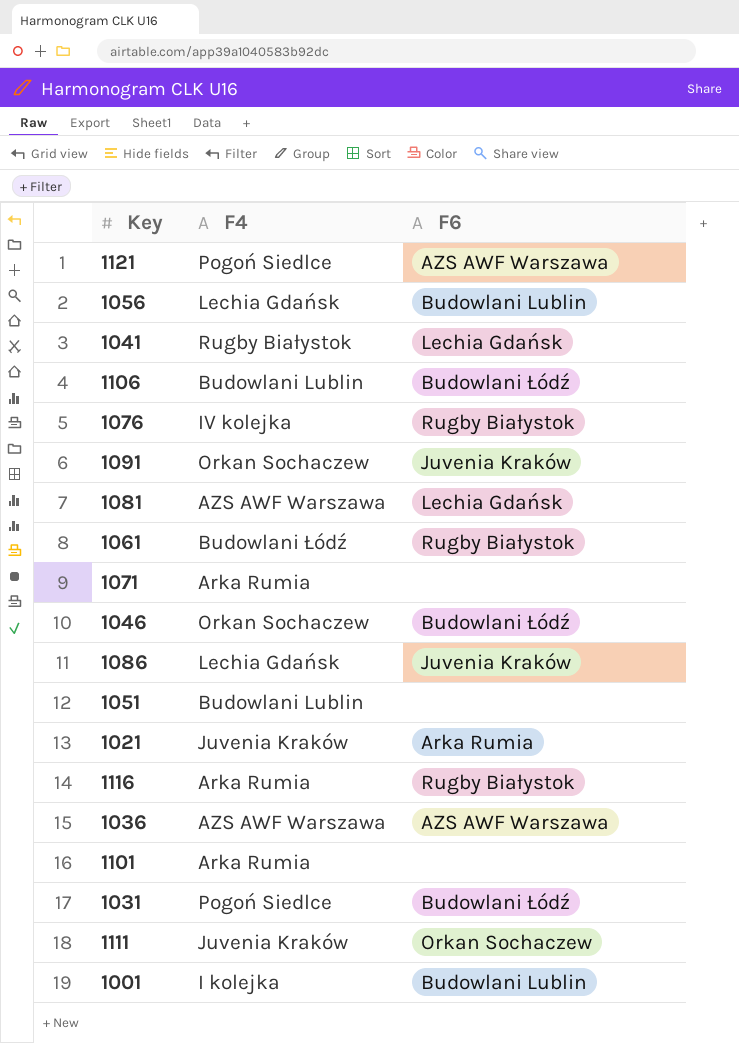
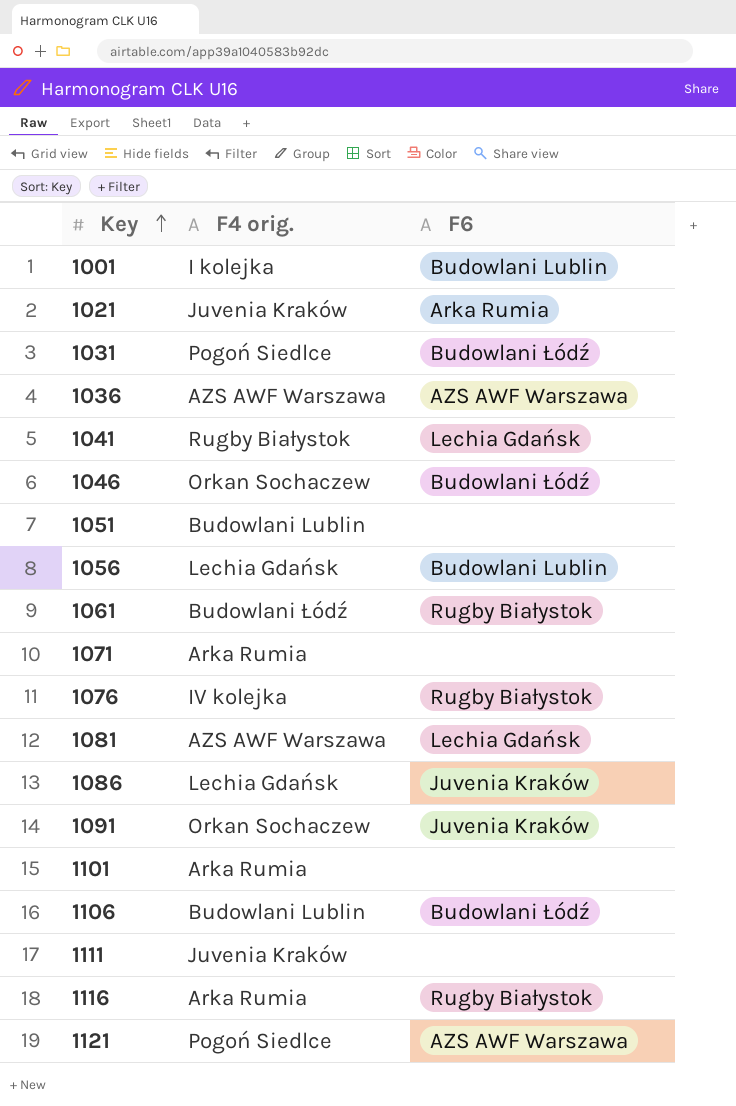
row order: none -> Key ascending
column name: F4 -> F4 orig.
1111 | F6: Orkan Sochaczew -> none

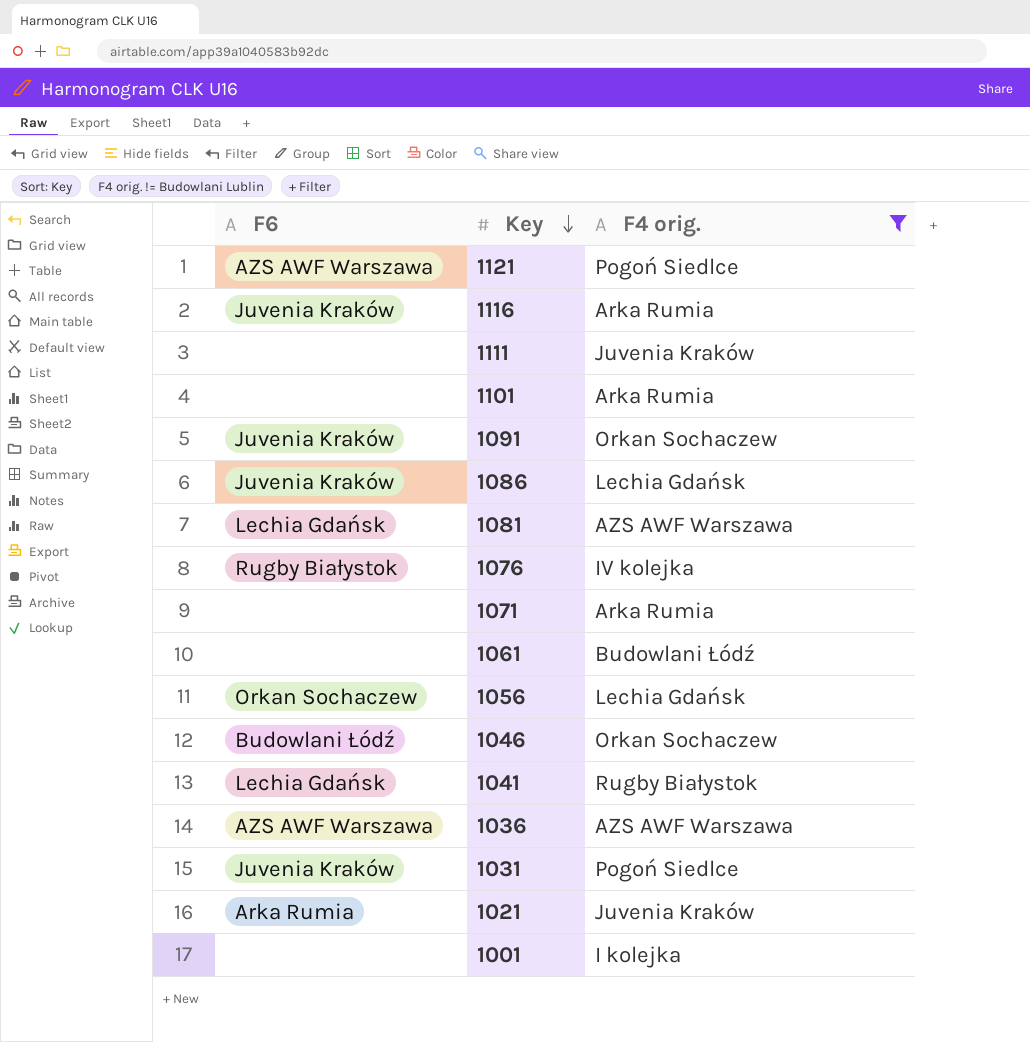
filter: none -> F4 orig. != Budowlani Lublin
row order: Key ascending -> Key descending
column F6 | position: 3 -> 1
1116 | F6: Rugby Białystok -> Juvenia Kraków
1061 | F6: Rugby Białystok -> none
1056 | F6: Budowlani Lublin -> Orkan Sochaczew
1031 | F6: Budowlani Łódź -> Juvenia Kraków
1001 | F6: Budowlani Lublin -> none

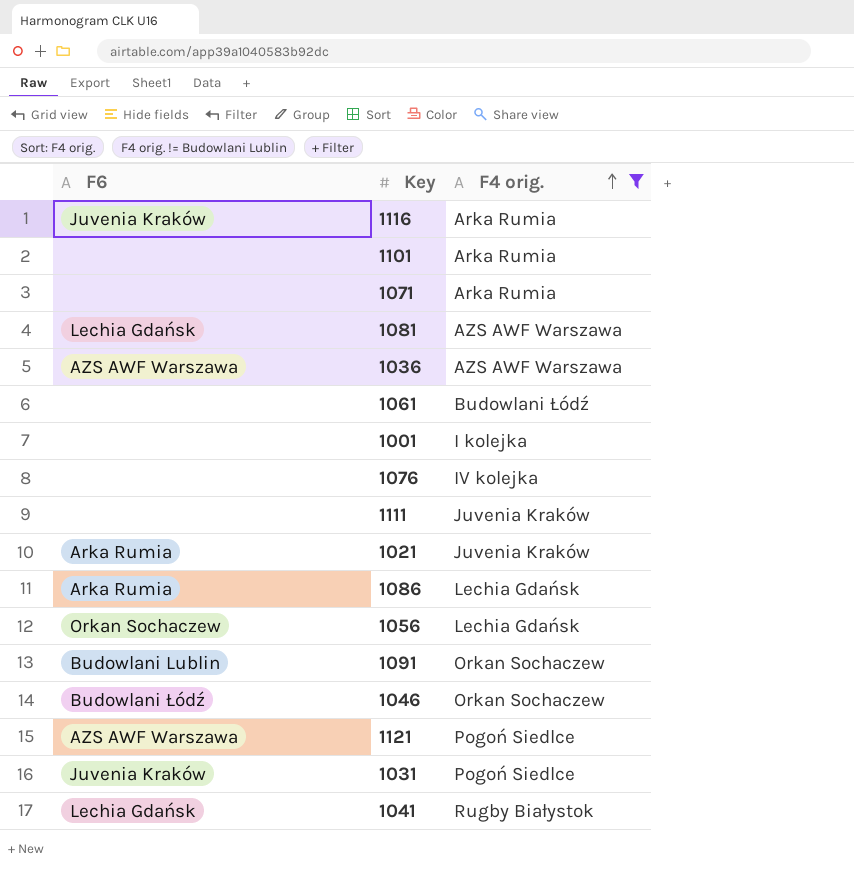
row order: Key descending -> F4 orig. ascending
1076 | F6: Rugby Białystok -> none
1086 | F6: Juvenia Kraków -> Arka Rumia
1091 | F6: Juvenia Kraków -> Budowlani Lublin

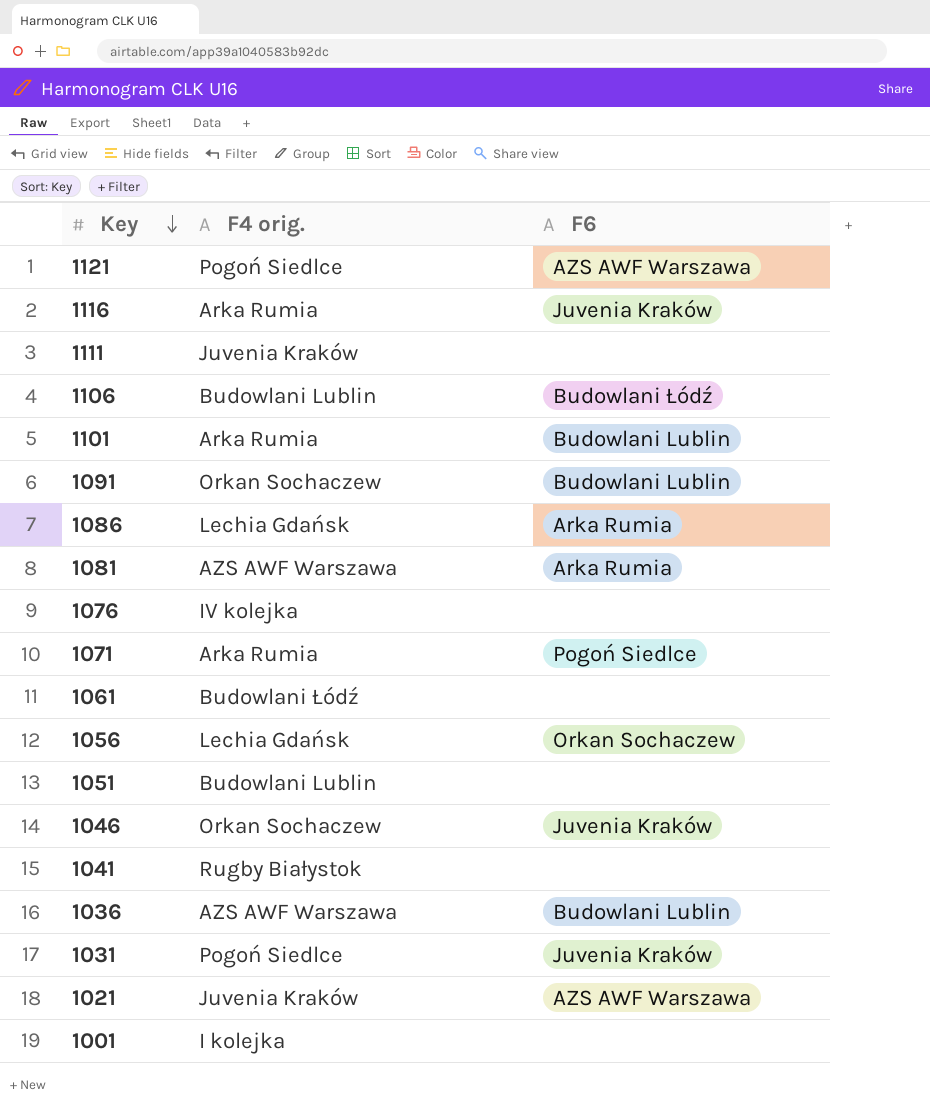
filter: F4 orig. != Budowlani Lublin -> none
row order: F4 orig. ascending -> Key descending
column F6 | position: 1 -> 3
1101 | F6: none -> Budowlani Lublin
1081 | F6: Lechia Gdańsk -> Arka Rumia
1071 | F6: none -> Pogoń Siedlce
1046 | F6: Budowlani Łódź -> Juvenia Kraków
1041 | F6: Lechia Gdańsk -> none
1036 | F6: AZS AWF Warszawa -> Budowlani Lublin
1021 | F6: Arka Rumia -> AZS AWF Warszawa

